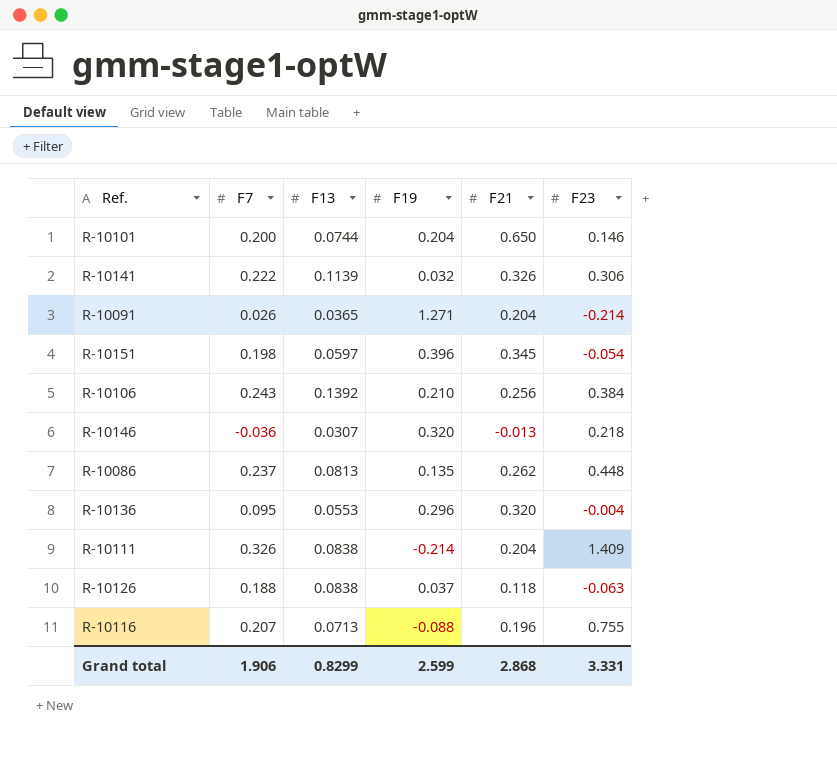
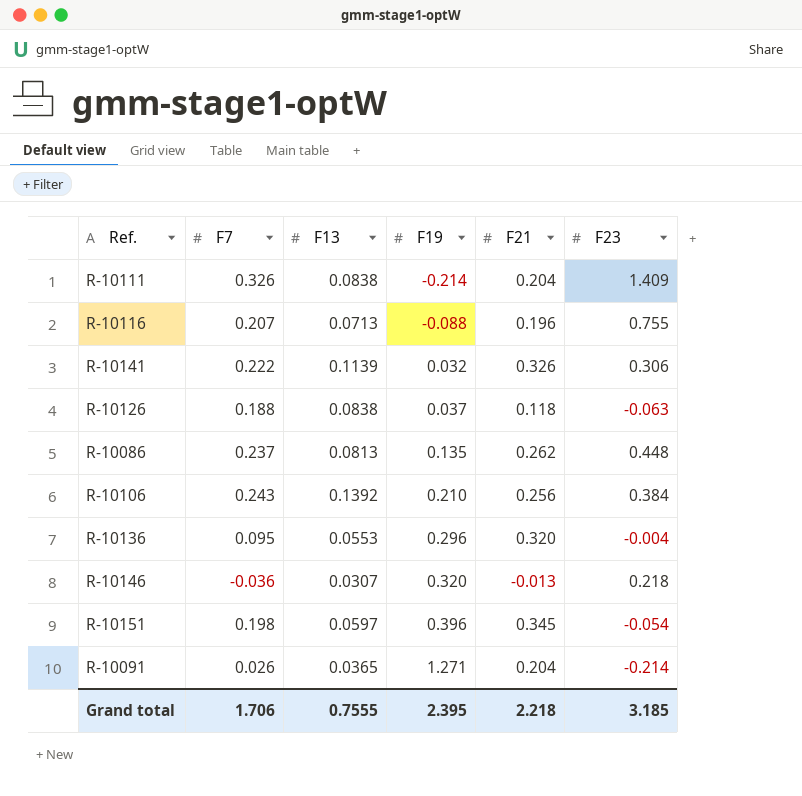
row order: none -> F19 ascending
row R-10101: 0.200 | 0.0744 | 0.204 | 0.650 | 0.146 -> none
Grand total | F7: 1.906 -> 1.706
Grand total | F13: 0.8299 -> 0.7555
Grand total | F19: 2.599 -> 2.395
Grand total | F21: 2.868 -> 2.218
Grand total | F23: 3.331 -> 3.185

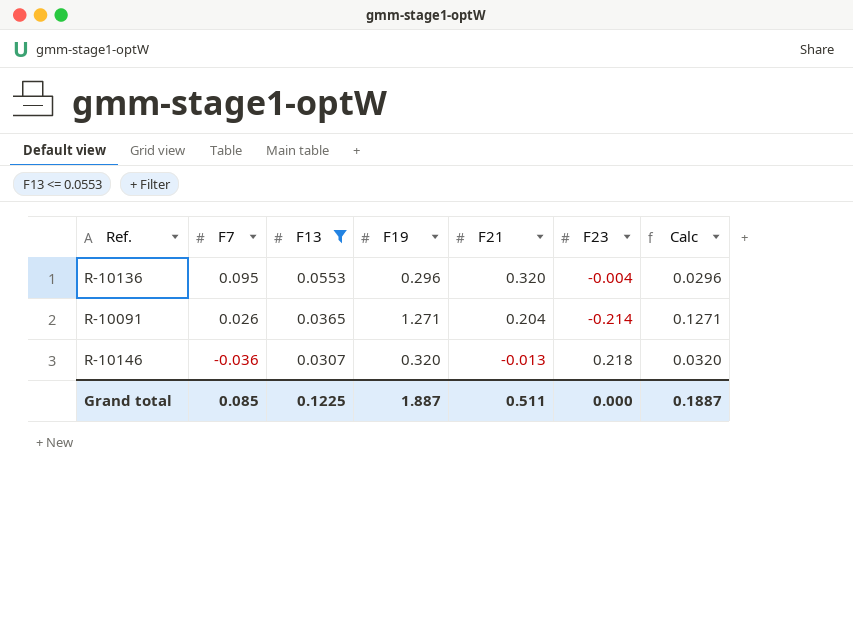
filter: none -> F13 <= 0.0553
row order: F19 ascending -> F7 descending
column Calc | formula: none -> [F19] * 0.1
Grand total | F7: 1.706 -> 0.085
Grand total | F13: 0.7555 -> 0.1225
Grand total | F19: 2.395 -> 1.887
Grand total | F21: 2.218 -> 0.511
Grand total | F23: 3.185 -> 0.000

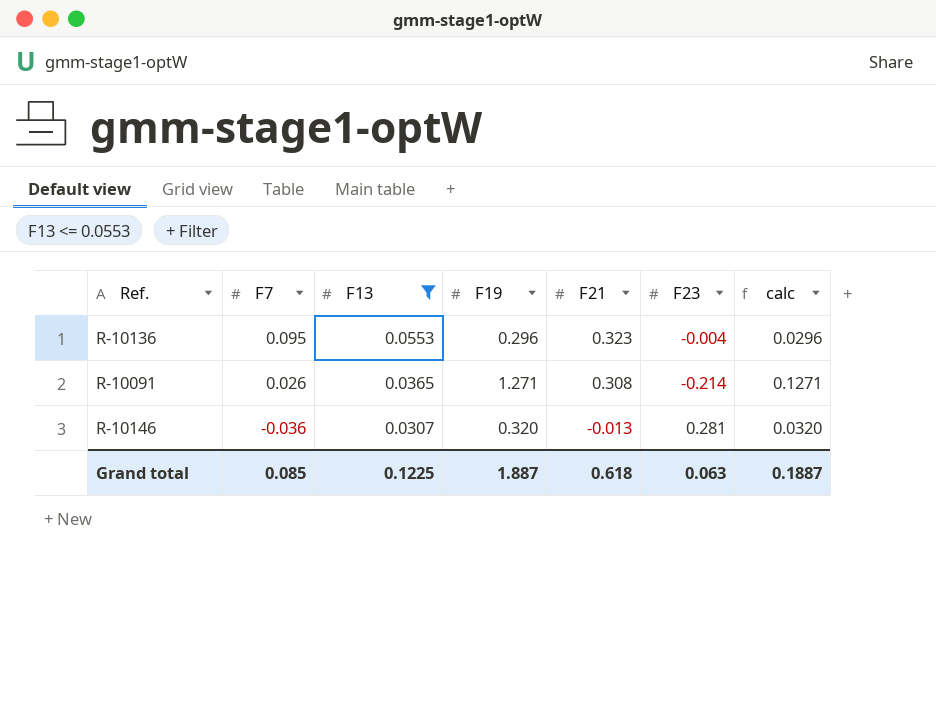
column name: Calc -> calc
R-10136 | F21: 0.320 -> 0.323
R-10091 | F21: 0.204 -> 0.308
R-10146 | F23: 0.218 -> 0.281
Grand total | F21: 0.511 -> 0.618
Grand total | F23: 0.000 -> 0.063

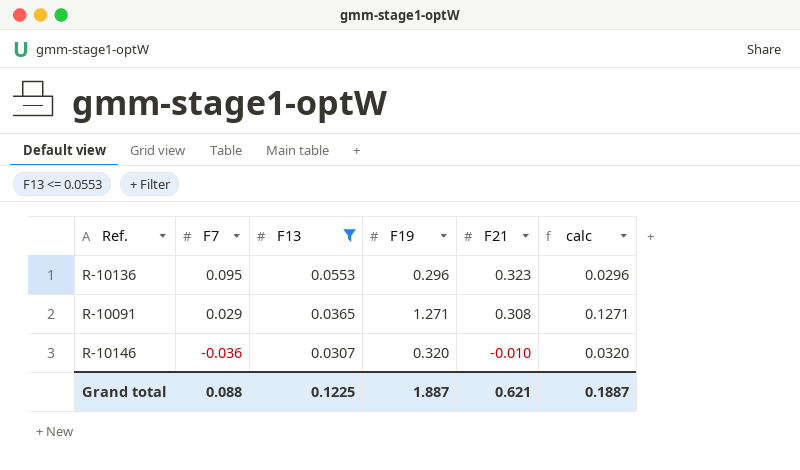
column F23 | position: 6 -> none
R-10091 | F7: 0.026 -> 0.029
R-10146 | F21: -0.013 -> -0.010
Grand total | F7: 0.085 -> 0.088
Grand total | F21: 0.618 -> 0.621

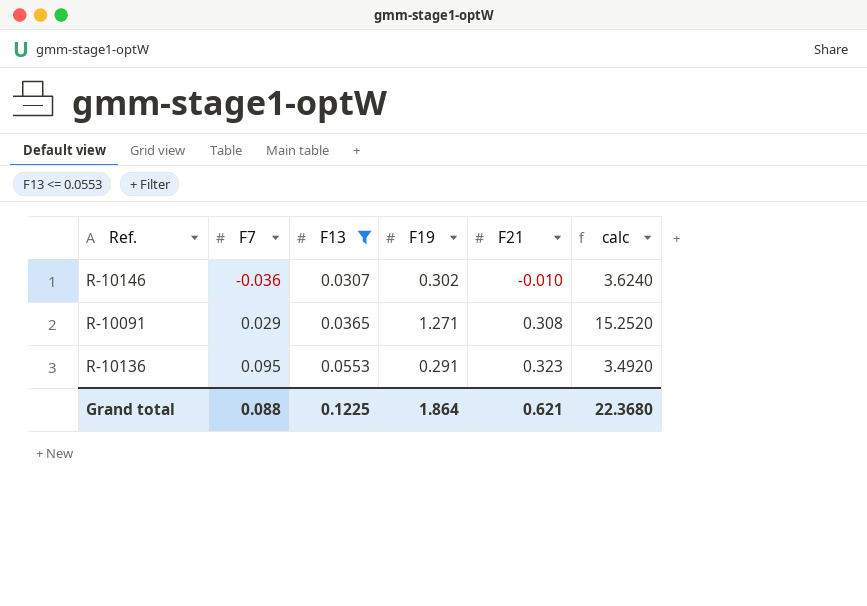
row order: F7 descending -> F7 ascending
column calc | formula: [F19] * 0.1 -> [F19] * 12
R-10146 | F19: 0.320 -> 0.302
R-10136 | F19: 0.296 -> 0.291
Grand total | F19: 1.887 -> 1.864
Grand total | calc: 0.1887 -> 22.3680

